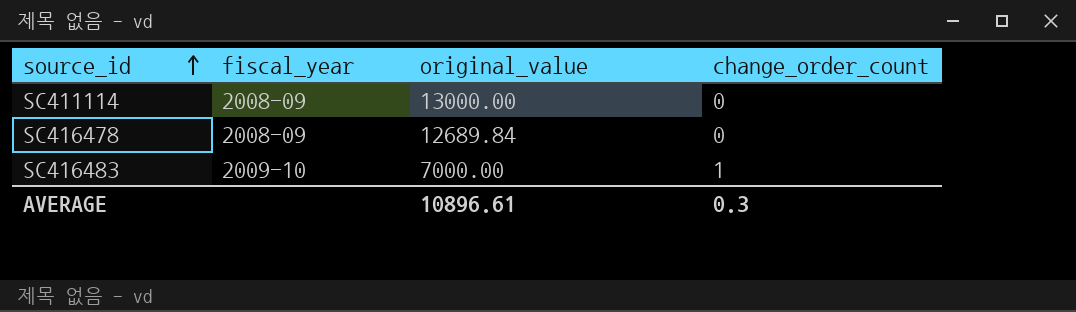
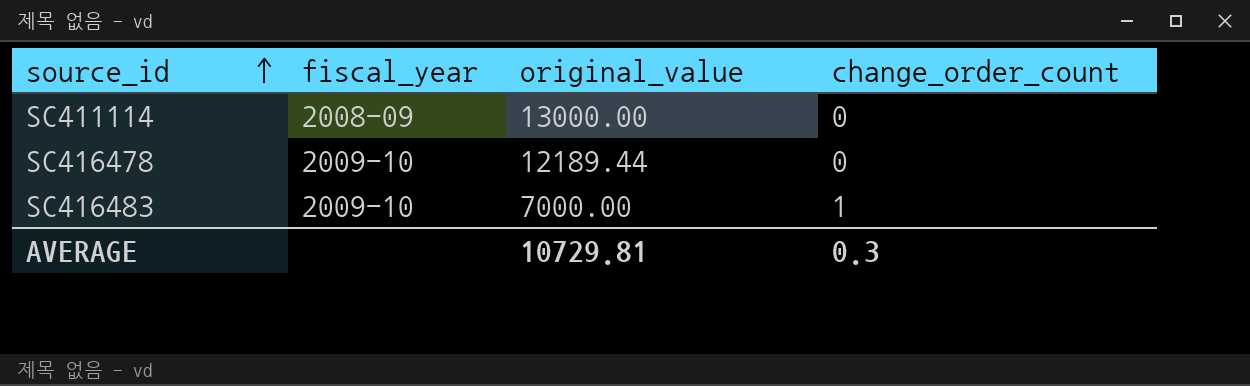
SC416478 | fiscal_year: 2008-09 -> 2009-10
SC416478 | original_value: 12689.84 -> 12189.44
AVERAGE | original_value: 10896.61 -> 10729.81

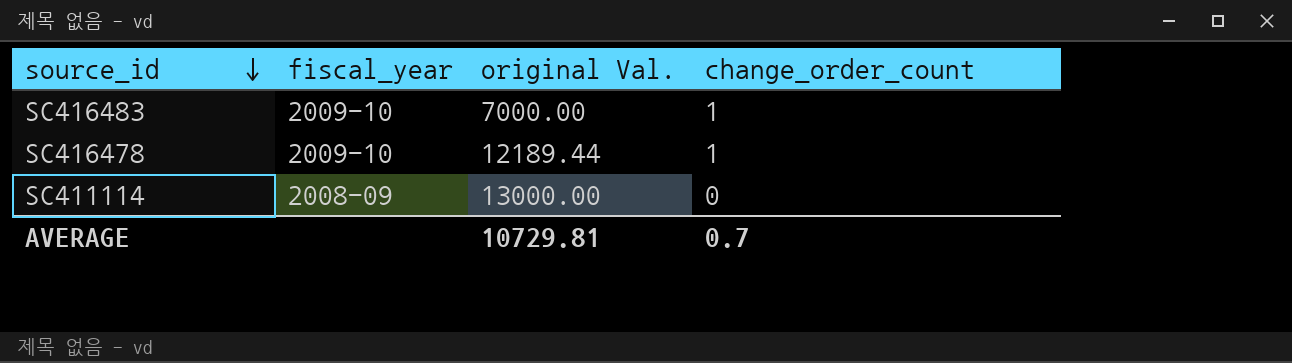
row order: source_id ascending -> source_id descending
column name: original_value -> original Val.
SC416478 | change_order_count: 0 -> 1
AVERAGE | change_order_count: 0.3 -> 0.7

